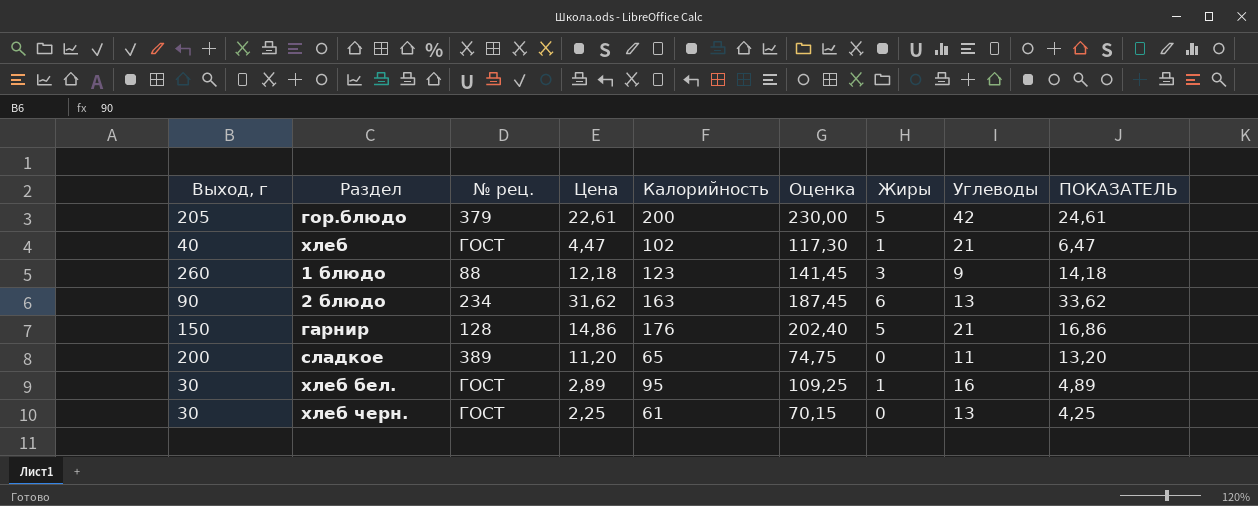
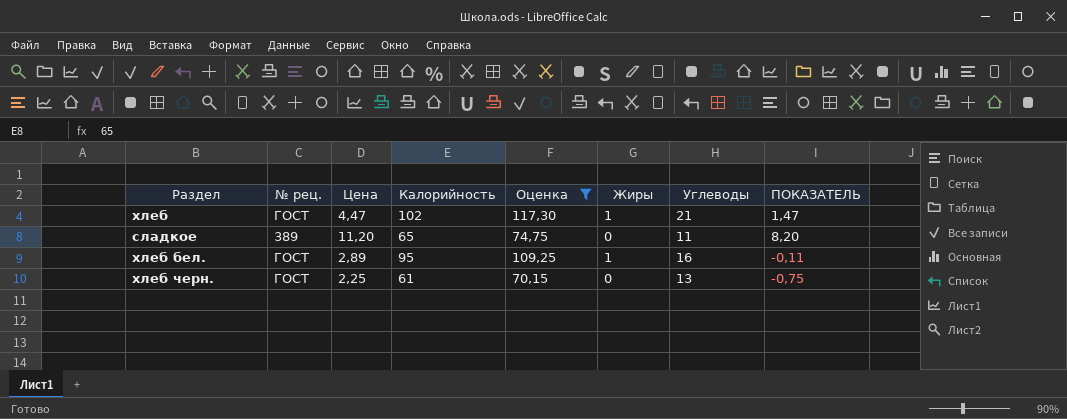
filter: none -> Оценка <= 117,30
column Выход, г | position: 1 -> none
column ПОКАЗАТЕЛЬ | formula: [Цена] + 2 -> [Цена] - 3

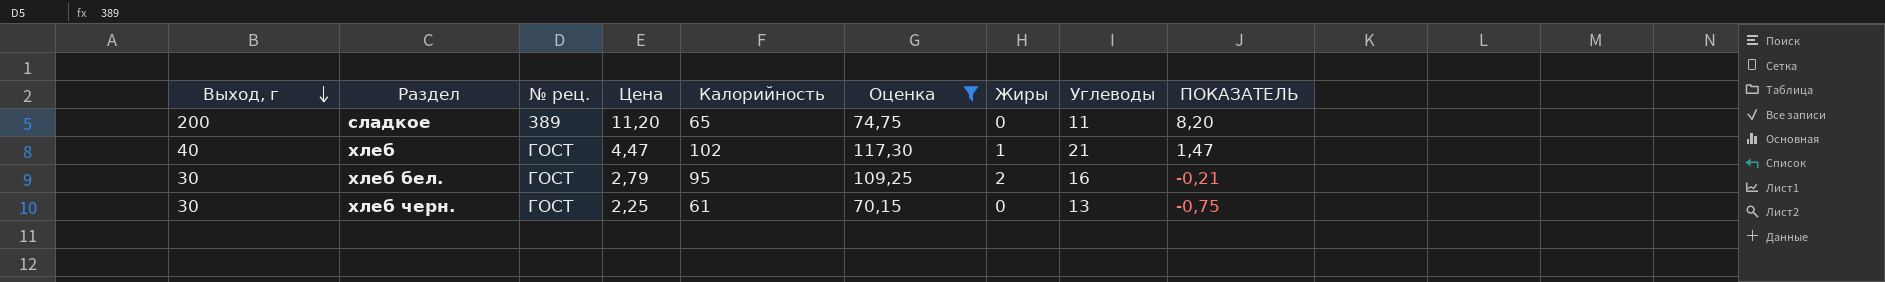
row order: none -> Выход, г descending
column Выход, г | position: none -> 1
хлеб бел. | Цена: 2,89 -> 2,79
хлеб бел. | Жиры: 1 -> 2
хлеб бел. | ПОКАЗАТЕЛЬ: -0,11 -> -0,21

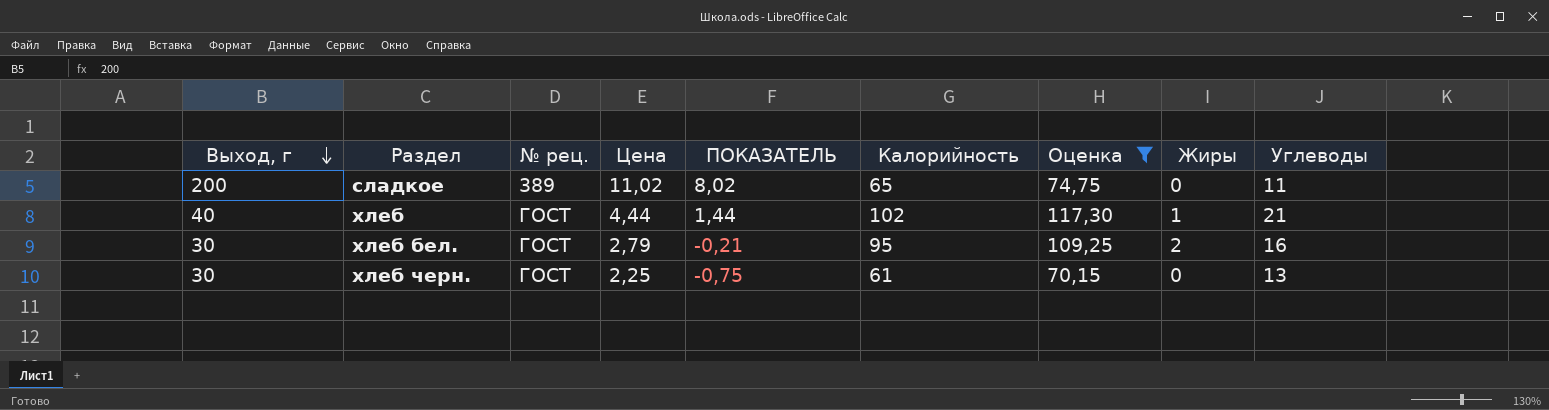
column ПОКАЗАТЕЛЬ | position: 9 -> 5
сладкое | Цена: 11,20 -> 11,02
сладкое | ПОКАЗАТЕЛЬ: 8,20 -> 8,02
хлеб | Цена: 4,47 -> 4,44
хлеб | ПОКАЗАТЕЛЬ: 1,47 -> 1,44

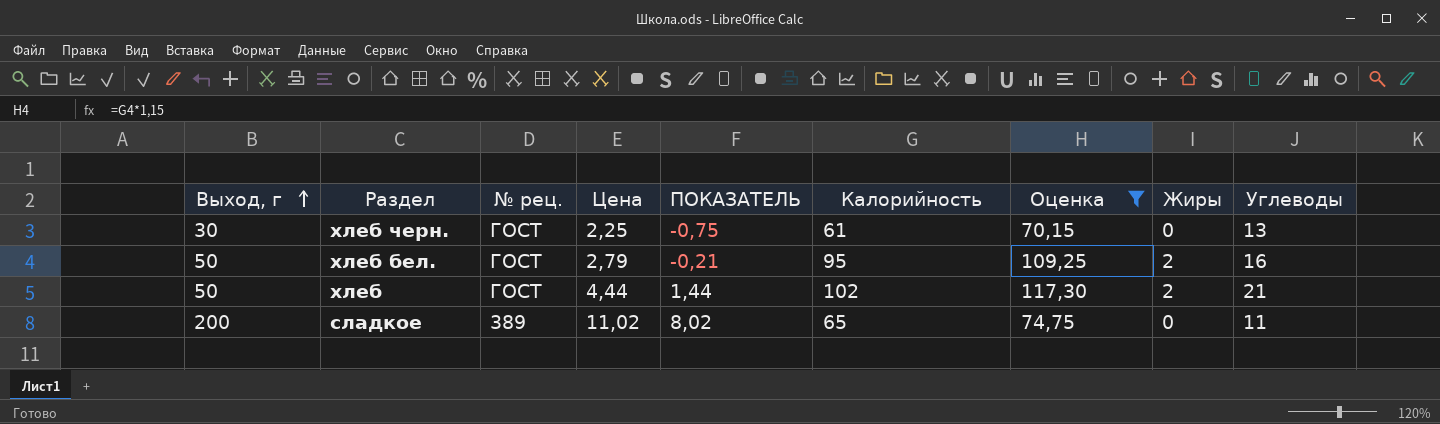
row order: Выход, г descending -> Выход, г ascending
хлеб бел. | Выход, г: 30 -> 50
хлеб | Выход, г: 40 -> 50
хлеб | Жиры: 1 -> 2

